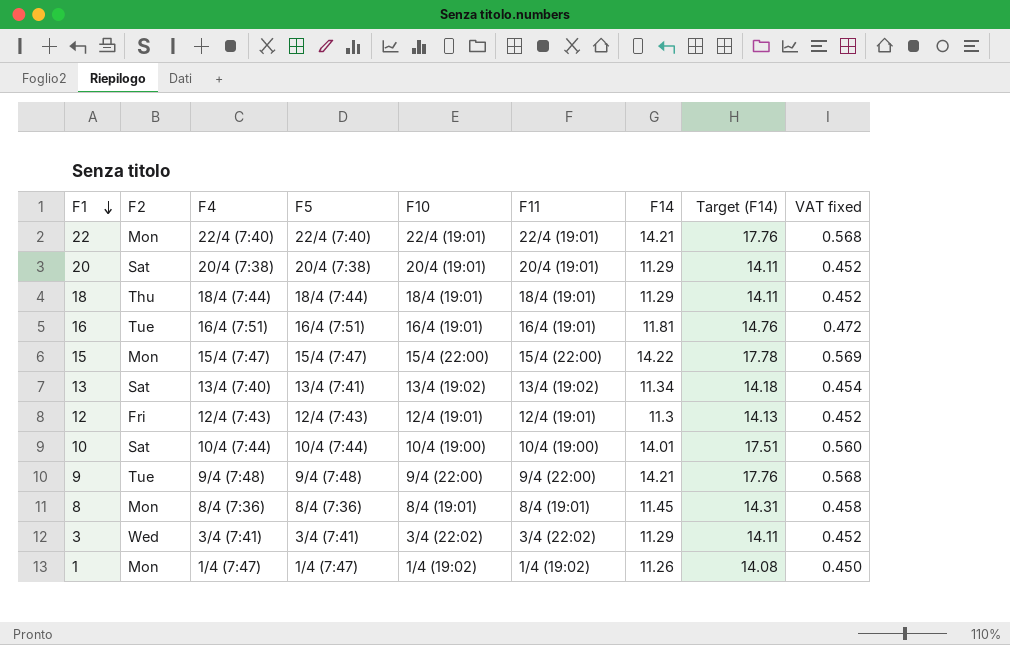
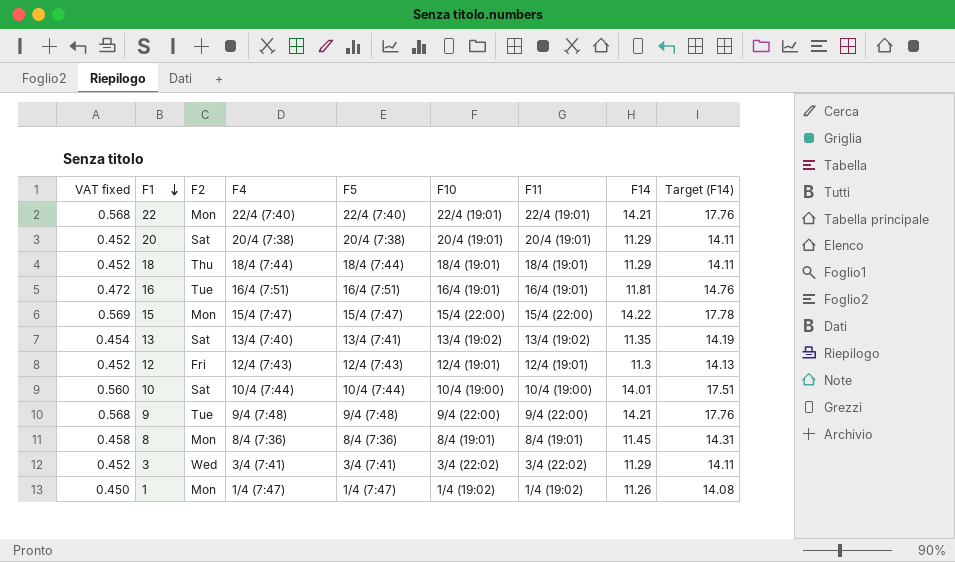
column VAT fixed | position: 9 -> 1
13 | F14: 11.34 -> 11.35
13 | Target (F14): 14.18 -> 14.19

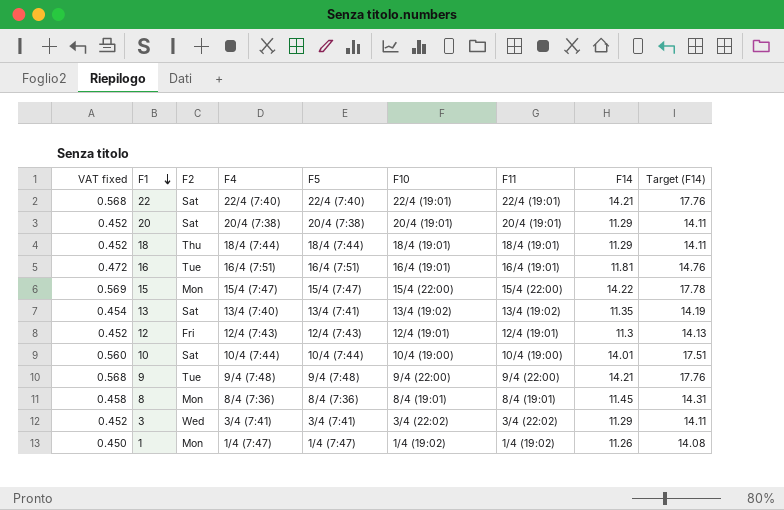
22 | F2: Mon -> Sat

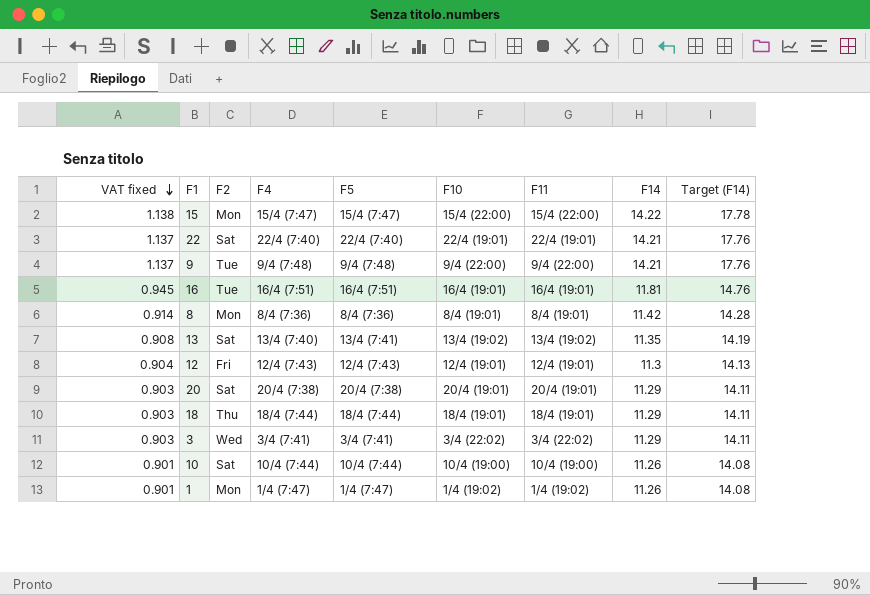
row order: F1 descending -> VAT fixed descending
column VAT fixed | formula: [F14] * 0.04 -> [F14] * 0.08
8 | F14: 11.45 -> 11.42
8 | Target (F14): 14.31 -> 14.28
10 | F14: 14.01 -> 11.26
10 | Target (F14): 17.51 -> 14.08

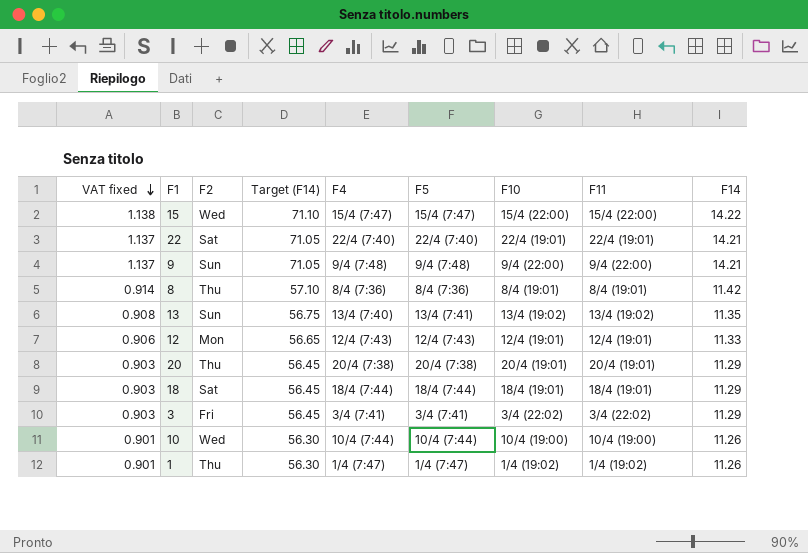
column Target (F14) | formula: [F14] * 1.25 -> [F14] * 5
column Target (F14) | position: 9 -> 4
row 16: 0.945 | Tue | 16/4 (7:51) | 16/4 (7:51) | 16/4 (19:01) | 16/4 (19:01) | 11.81 | 14.76 -> none
15 | F2: Mon -> Wed
9 | F2: Tue -> Sun
8 | F2: Mon -> Thu
13 | F2: Sat -> Sun
12 | VAT fixed: 0.904 -> 0.906
12 | F2: Fri -> Mon
12 | F14: 11.3 -> 11.33
20 | F2: Sat -> Thu
18 | F2: Thu -> Sat
3 | F2: Wed -> Fri
10 | F2: Sat -> Wed
1 | F2: Mon -> Thu

